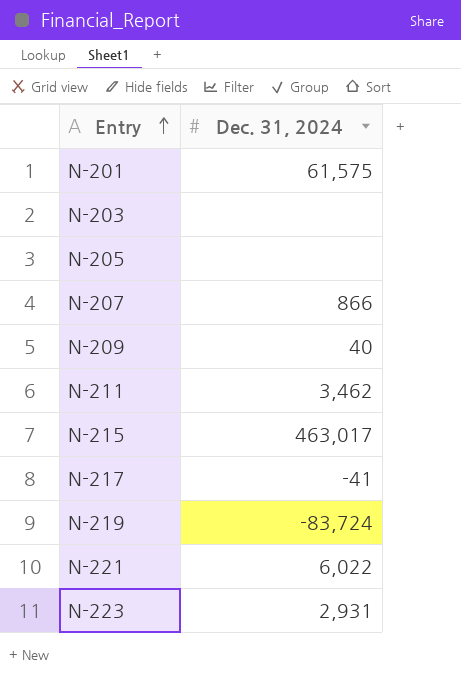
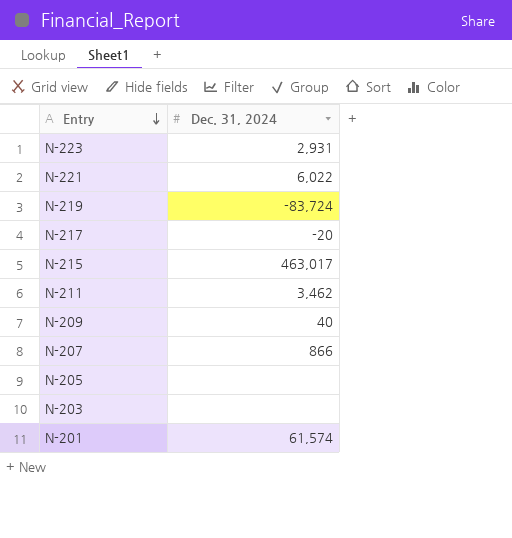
row order: Entry ascending -> Entry descending
N-217 | Dec. 31, 2024: -41 -> -20
N-201 | Dec. 31, 2024: 61,575 -> 61,574

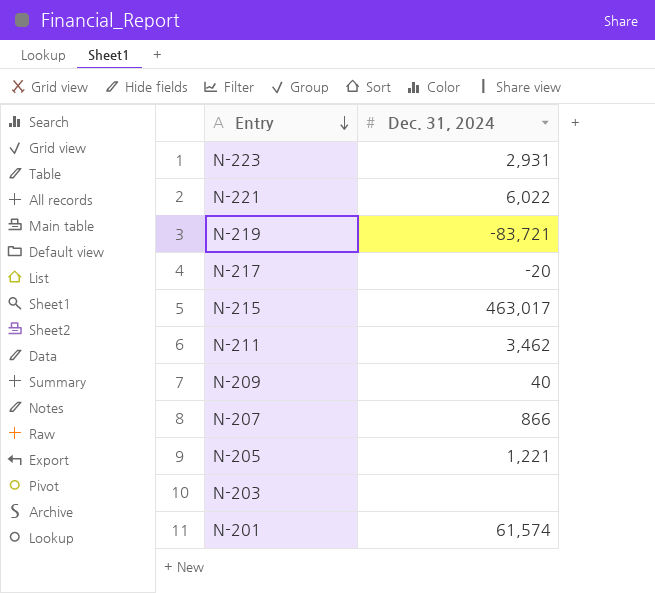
N-219 | Dec. 31, 2024: -83,724 -> -83,721
N-205 | Dec. 31, 2024: none -> 1,221

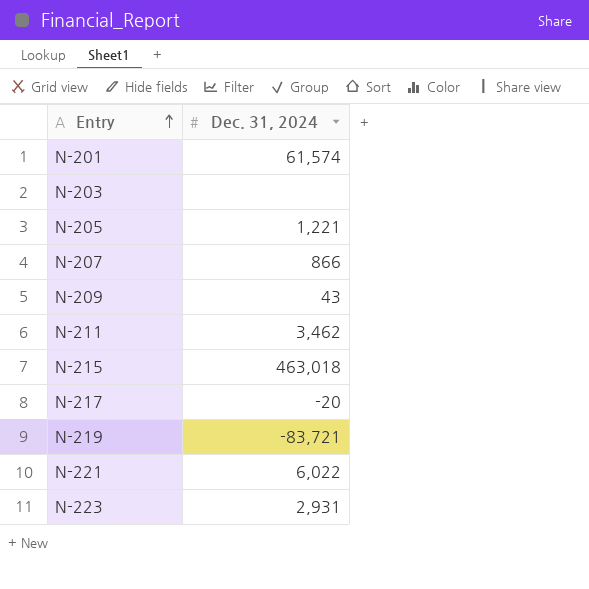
row order: Entry descending -> Entry ascending
N-209 | Dec. 31, 2024: 40 -> 43
N-215 | Dec. 31, 2024: 463,017 -> 463,018

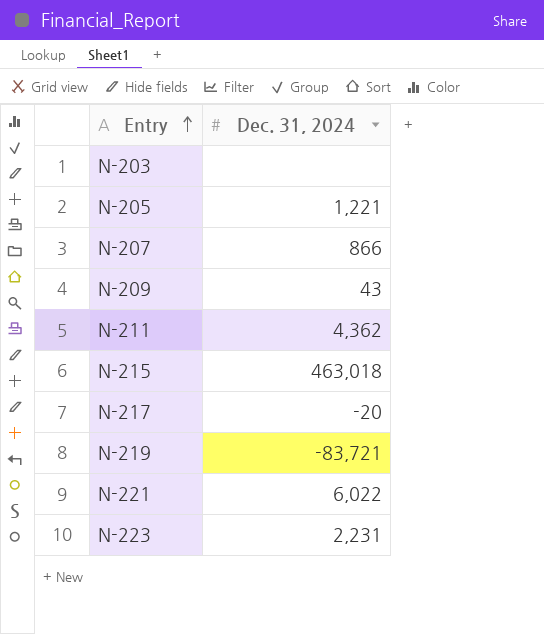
row N-201: 61,574 -> none
N-211 | Dec. 31, 2024: 3,462 -> 4,362
N-223 | Dec. 31, 2024: 2,931 -> 2,231

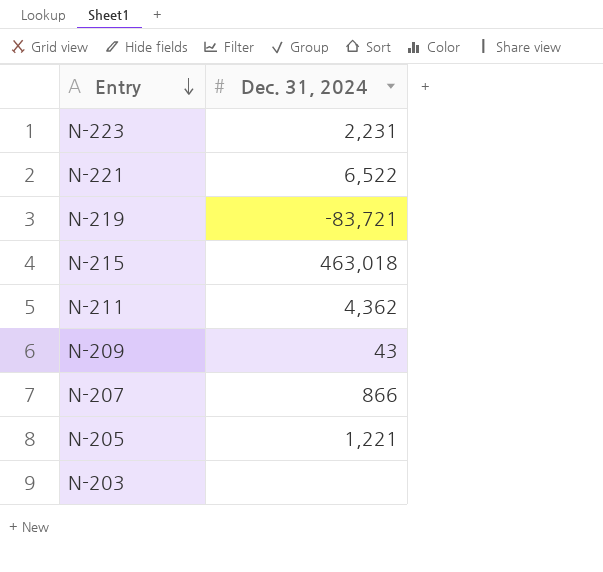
row order: Entry ascending -> Entry descending
row N-217: -20 -> none
N-221 | Dec. 31, 2024: 6,022 -> 6,522

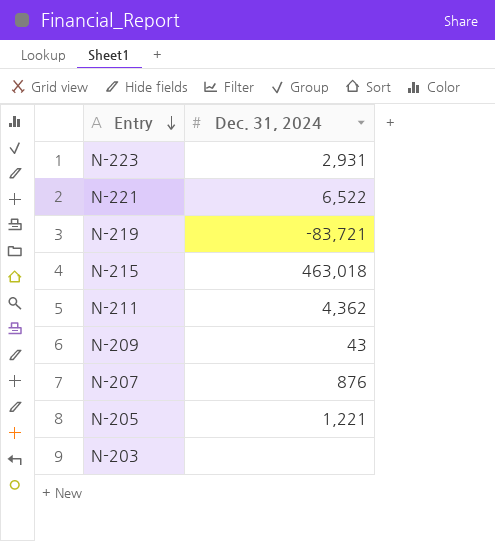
N-223 | Dec. 31, 2024: 2,231 -> 2,931
N-207 | Dec. 31, 2024: 866 -> 876

